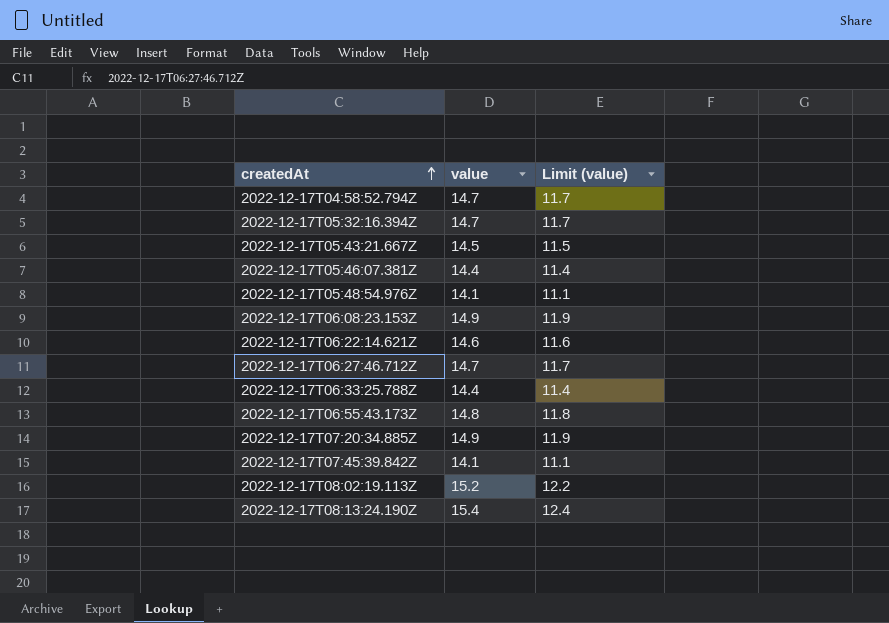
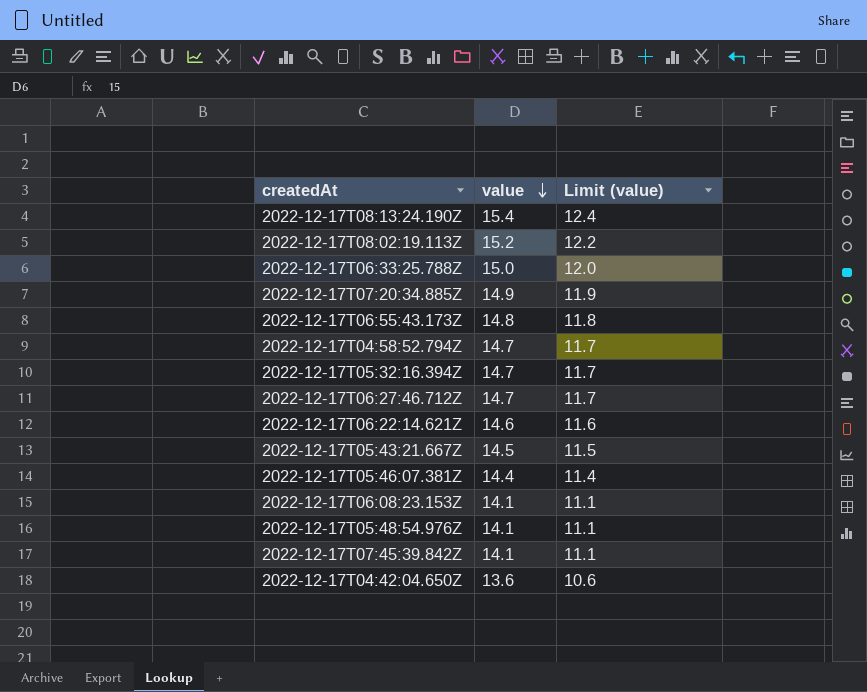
row order: createdAt ascending -> value descending
2022-12-17T06:33:25.788Z | value: 14.4 -> 15.0
2022-12-17T06:33:25.788Z | Limit (value): 11.4 -> 12.0
2022-12-17T06:08:23.153Z | value: 14.9 -> 14.1
2022-12-17T06:08:23.153Z | Limit (value): 11.9 -> 11.1
row 2022-12-17T04:42:04.650Z: none -> 13.6 | 10.6

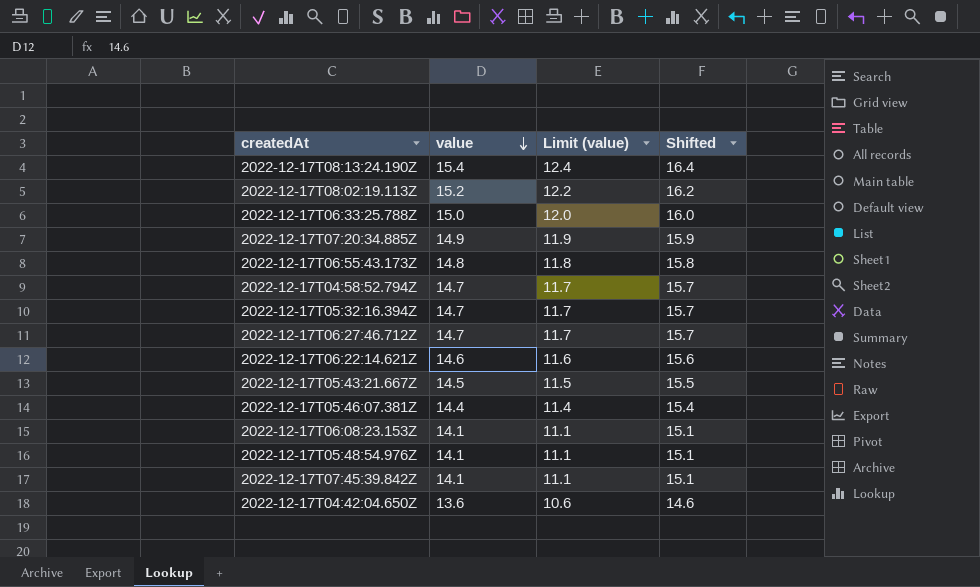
column Shifted | formula: none -> [value] + 1

